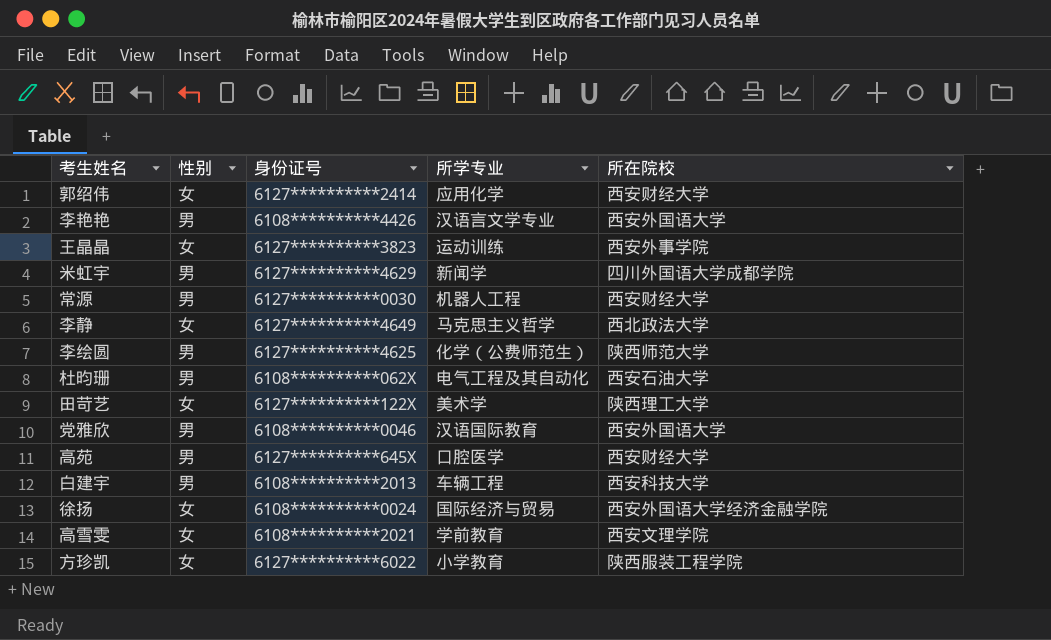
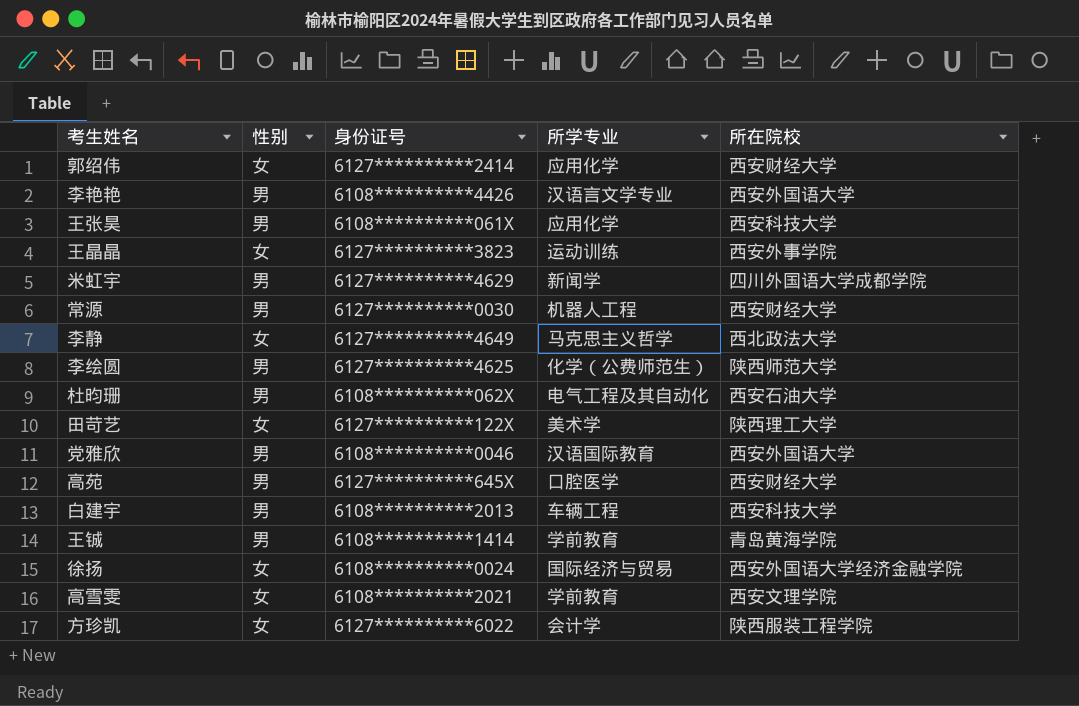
row 王张昊: none -> 男 | 6108**********061X | 应用化学 | 西安科技大学
row 王铖: none -> 男 | 6108**********1414 | 学前教育 | 青岛黄海学院
方珍凯 | 所学专业: 小学教育 -> 会计学

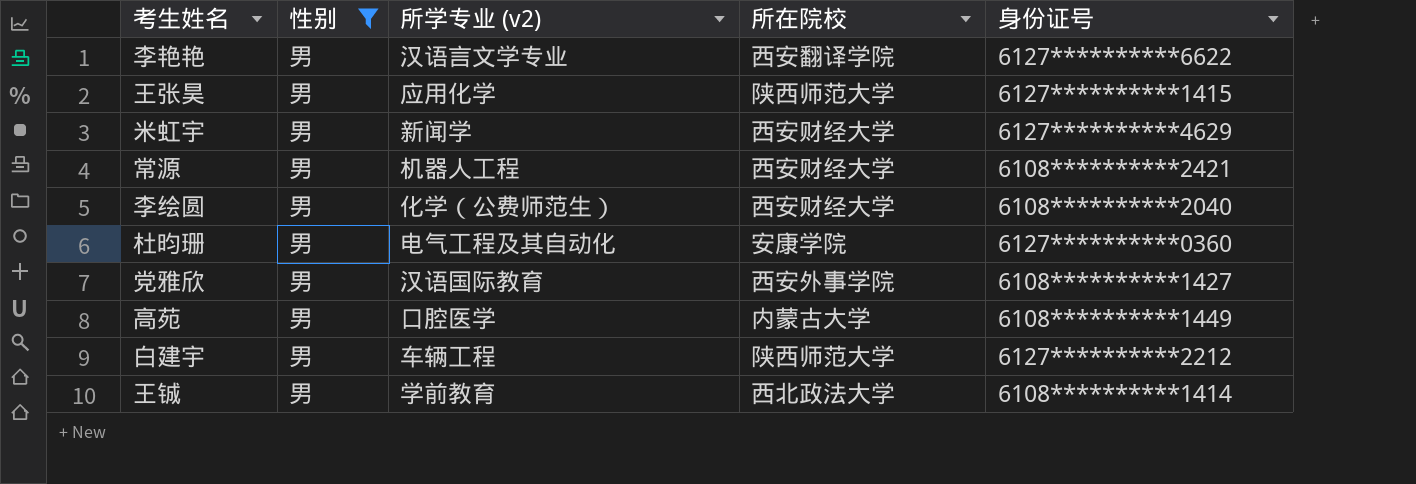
filter: none -> 性别 = 男
column name: 所学专业 -> 所学专业 (v2)
column 身份证号 | position: 3 -> 5
李艳艳 | 所在院校: 西安外国语大学 -> 西安翻译学院
李艳艳 | 身份证号: 6108**********4426 -> 6127**********6622
王张昊 | 所在院校: 西安科技大学 -> 陕西师范大学
王张昊 | 身份证号: 6108**********061X -> 6127**********1415
米虹宇 | 所在院校: 四川外国语大学成都学院 -> 西安财经大学
常源 | 身份证号: 6127**********0030 -> 6108**********2421
李绘圆 | 所在院校: 陕西师范大学 -> 西安财经大学
李绘圆 | 身份证号: 6127**********4625 -> 6108**********2040
杜昀珊 | 所在院校: 西安石油大学 -> 安康学院
杜昀珊 | 身份证号: 6108**********062X -> 6127**********0360
党雅欣 | 所在院校: 西安外国语大学 -> 西安外事学院
党雅欣 | 身份证号: 6108**********0046 -> 6108**********1427
高苑 | 所在院校: 西安财经大学 -> 内蒙古大学
高苑 | 身份证号: 6127**********645X -> 6108**********1449
白建宇 | 所在院校: 西安科技大学 -> 陕西师范大学
白建宇 | 身份证号: 6108**********2013 -> 6127**********2212
王铖 | 所在院校: 青岛黄海学院 -> 西北政法大学

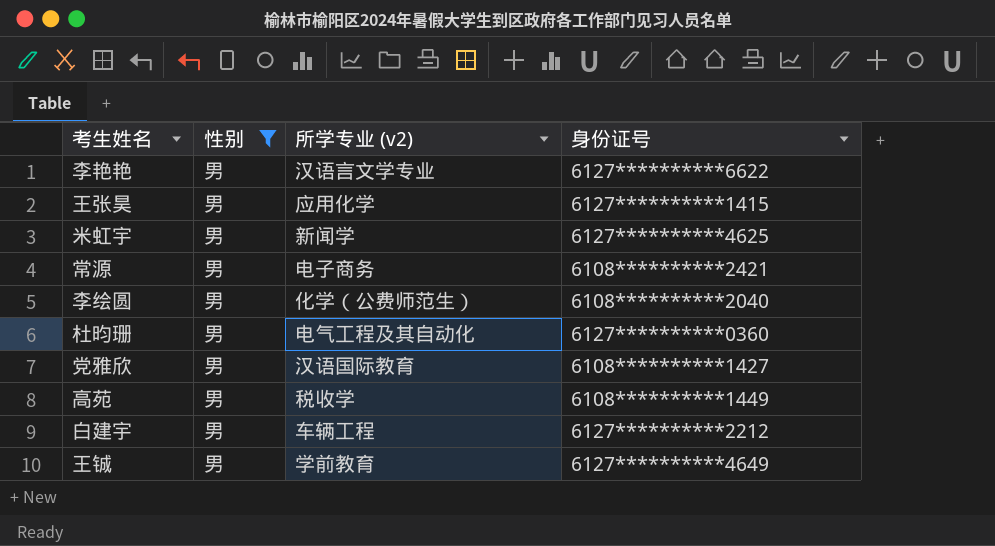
column 所在院校 | position: 4 -> none
米虹宇 | 身份证号: 6127**********4629 -> 6127**********4625
常源 | 所学专业 (v2): 机器人工程 -> 电子商务
高苑 | 所学专业 (v2): 口腔医学 -> 税收学
王铖 | 身份证号: 6108**********1414 -> 6127**********4649

